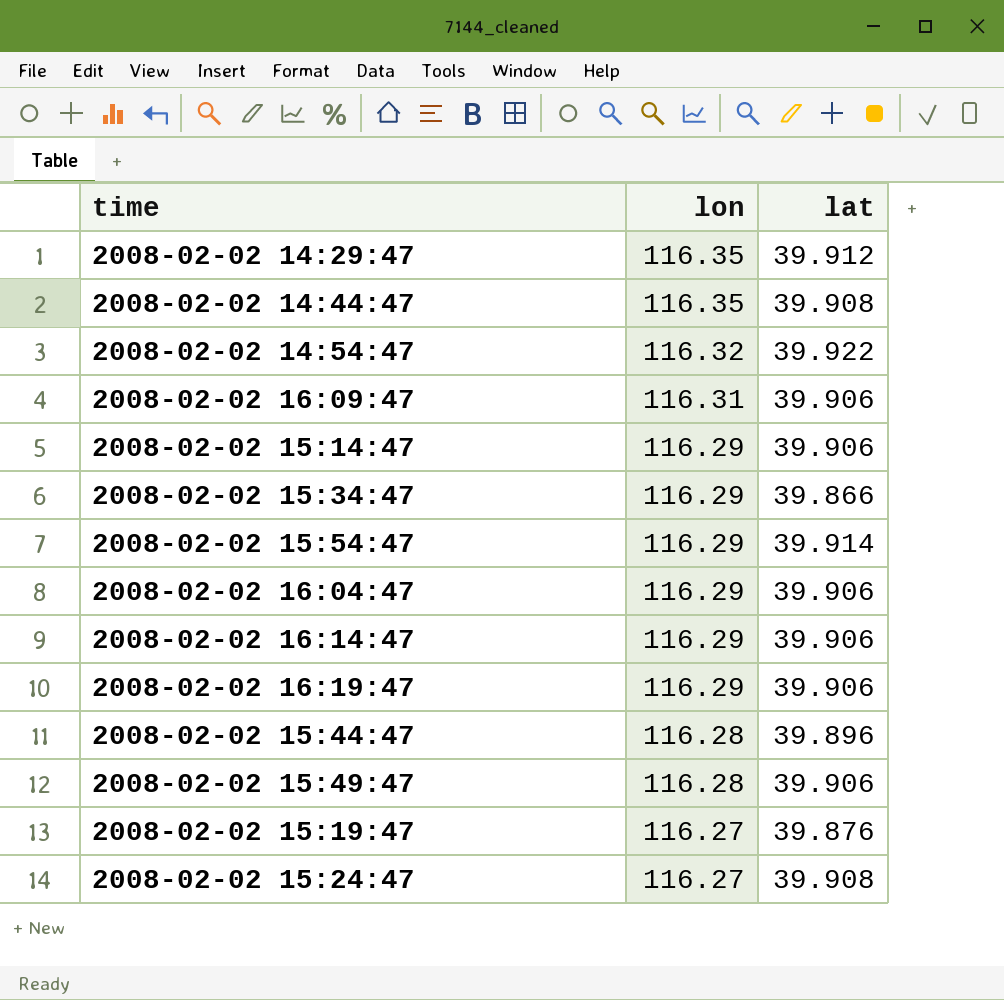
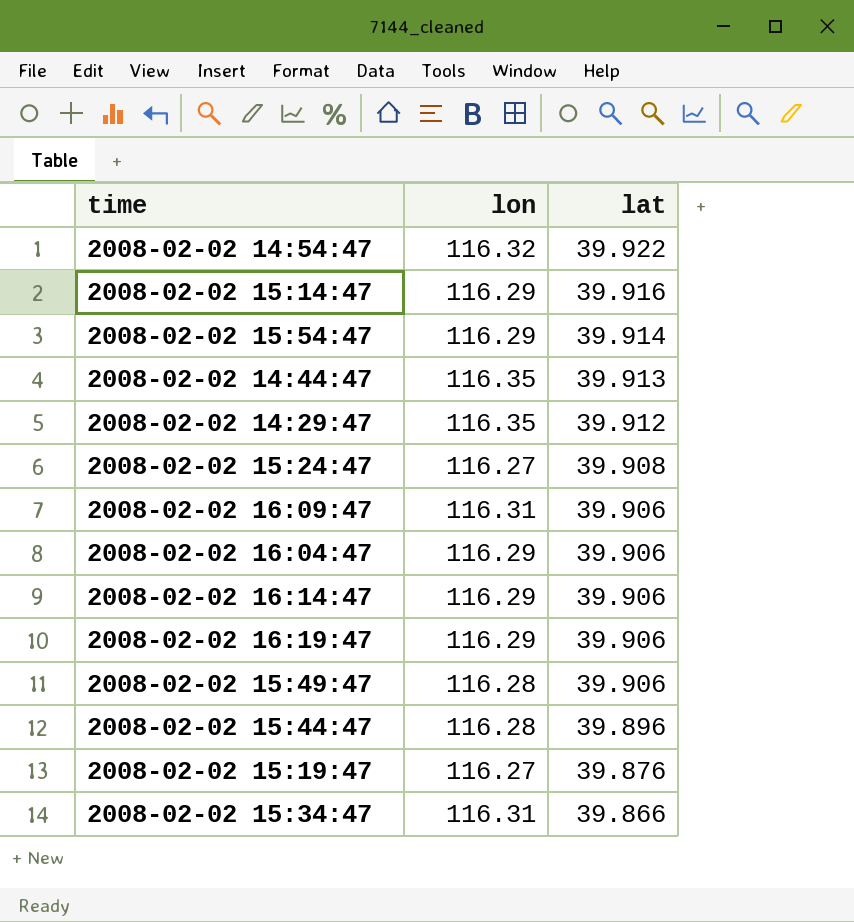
row order: lon descending -> lat descending
2008-02-02 15:14:47 | lat: 39.906 -> 39.916
2008-02-02 14:44:47 | lat: 39.908 -> 39.913
2008-02-02 15:34:47 | lon: 116.29 -> 116.31

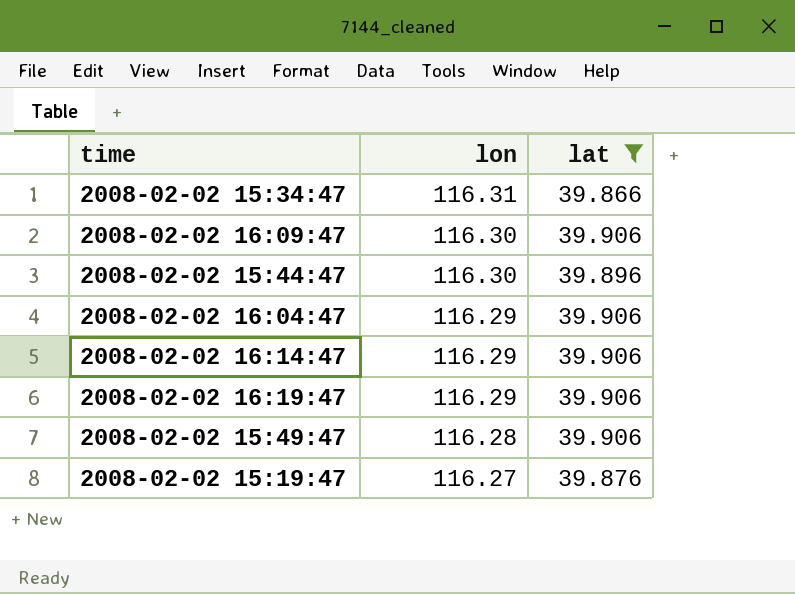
filter: none -> lat <= 39.906
row order: lat descending -> lon descending
2008-02-02 16:09:47 | lon: 116.31 -> 116.30
2008-02-02 15:44:47 | lon: 116.28 -> 116.30

